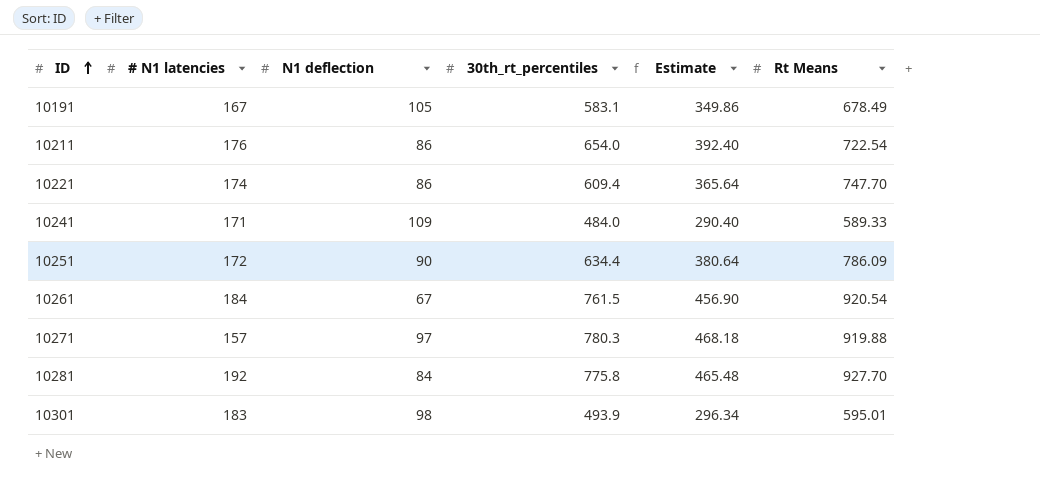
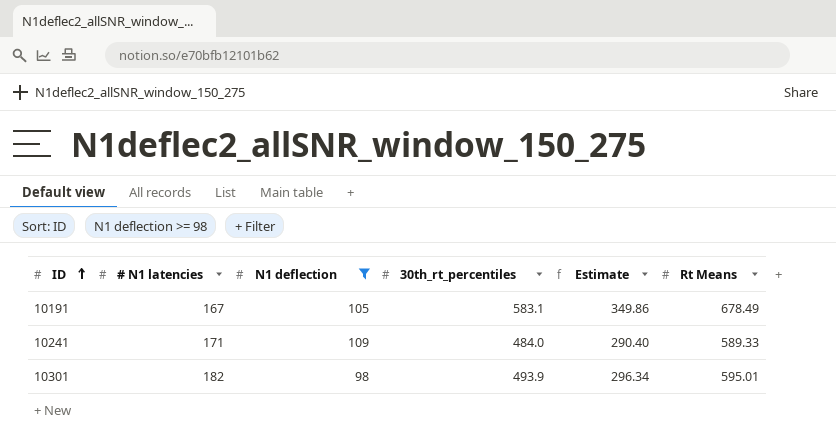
filter: none -> N1 deflection >= 98
10301 | # N1 latencies: 183 -> 182

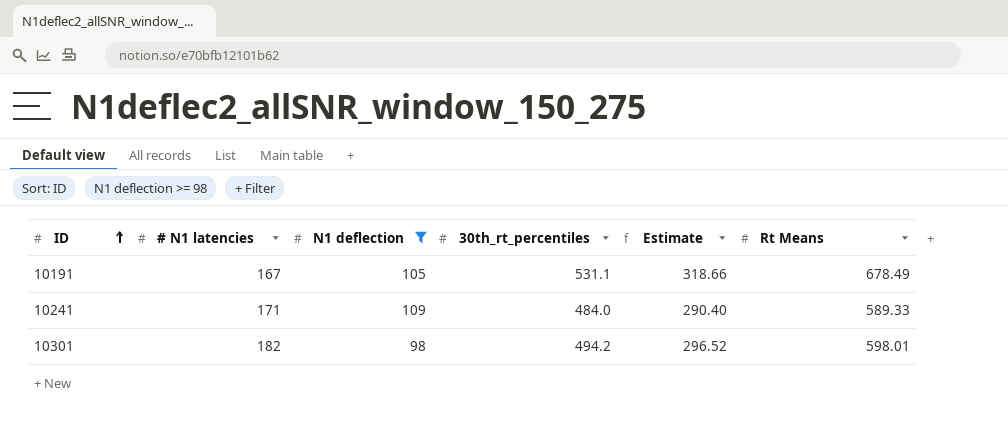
10191 | 30th_rt_percentiles: 583.1 -> 531.1
10191 | Estimate: 349.86 -> 318.66
10301 | 30th_rt_percentiles: 493.9 -> 494.2
10301 | Estimate: 296.34 -> 296.52
10301 | Rt Means: 595.01 -> 598.01

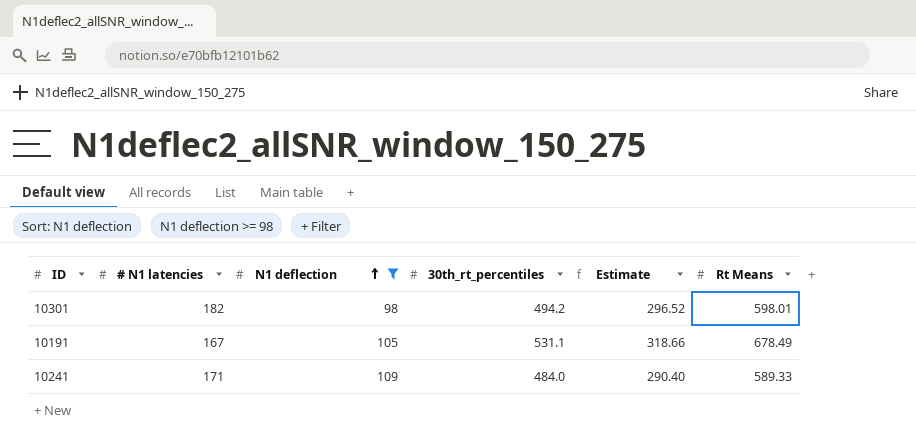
row order: ID ascending -> N1 deflection ascending

